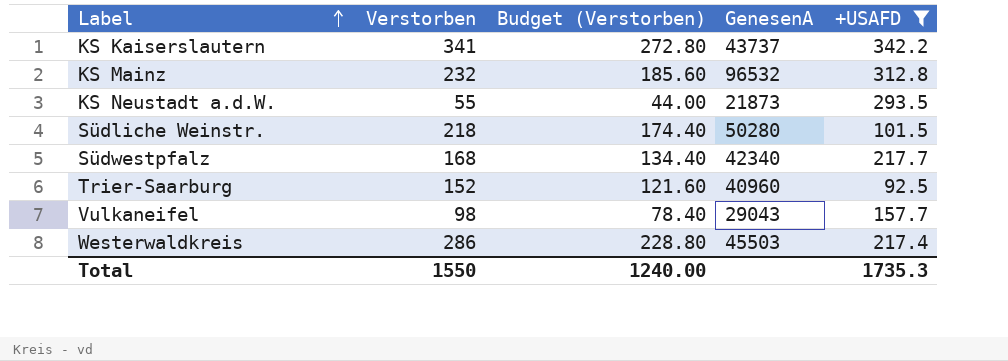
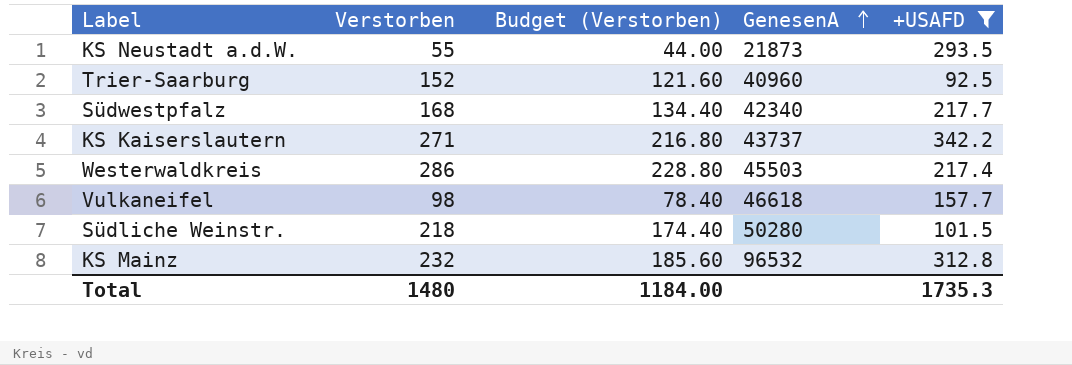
row order: Label ascending -> GenesenA ascending
KS Kaiserslautern | Verstorben: 341 -> 271
KS Kaiserslautern | Budget (Verstorben): 272.80 -> 216.80
Vulkaneifel | GenesenA: 29043 -> 46618
Total | Verstorben: 1550 -> 1480
Total | Budget (Verstorben): 1240.00 -> 1184.00

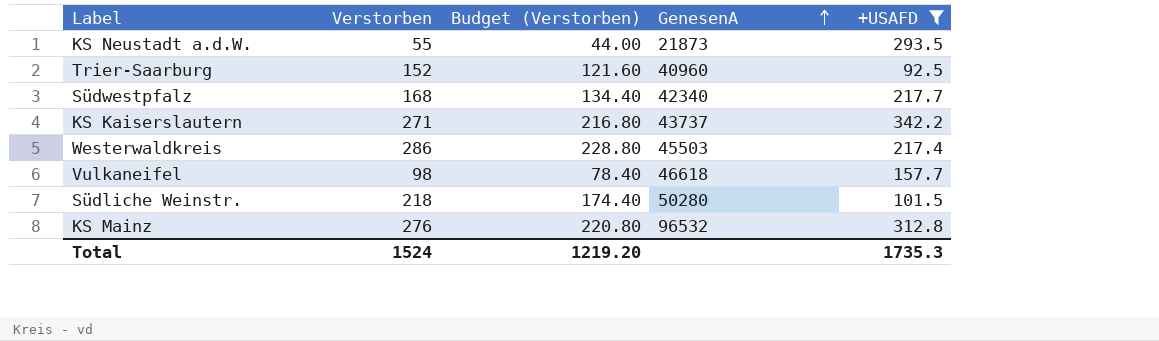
KS Mainz | Verstorben: 232 -> 276
KS Mainz | Budget (Verstorben): 185.60 -> 220.80
Total | Verstorben: 1480 -> 1524
Total | Budget (Verstorben): 1184.00 -> 1219.20

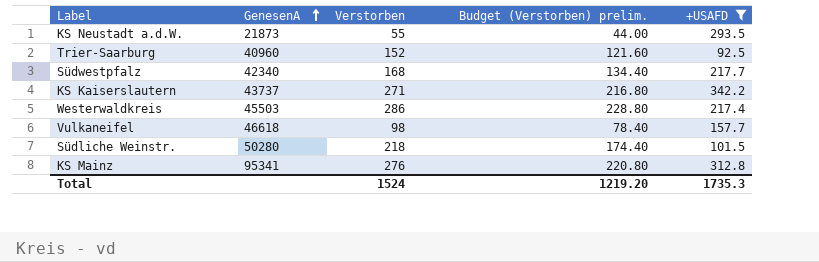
column GenesenA | position: 4 -> 2
column name: Budget (Verstorben) -> Budget (Verstorben) prelim.
KS Mainz | GenesenA: 96532 -> 95341

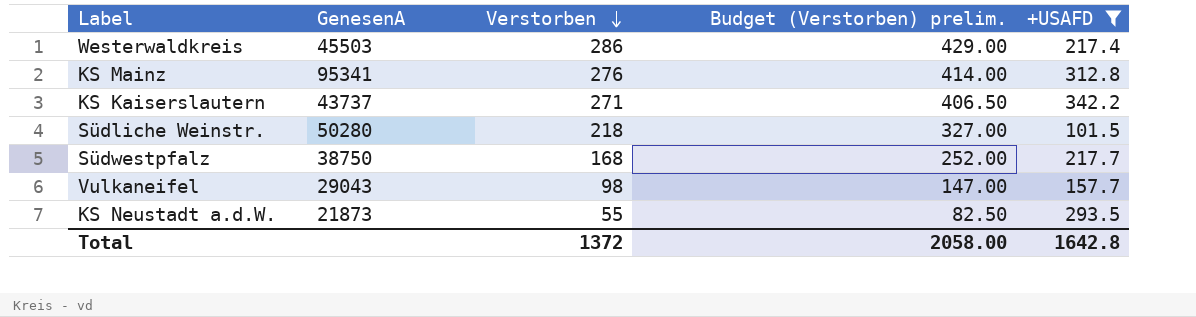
row order: GenesenA ascending -> Verstorben descending
column Budget (Verstorben) prelim. | formula: [Verstorben] * 0.8 -> [Verstorben] * 1.5
row Trier-Saarburg: 40960 | 152 | 121.60 | 92.5 -> none
Südwestpfalz | GenesenA: 42340 -> 38750
Vulkaneifel | GenesenA: 46618 -> 29043
Total | Verstorben: 1524 -> 1372
Total | Budget (Verstorben) prelim.: 1219.20 -> 2058.00
Total | +USAFD: 1735.3 -> 1642.8

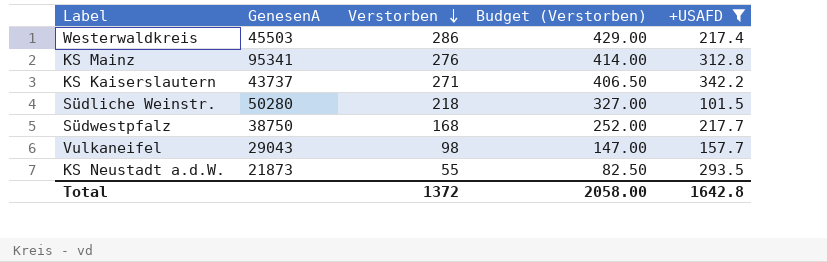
column name: Budget (Verstorben) prelim. -> Budget (Verstorben)

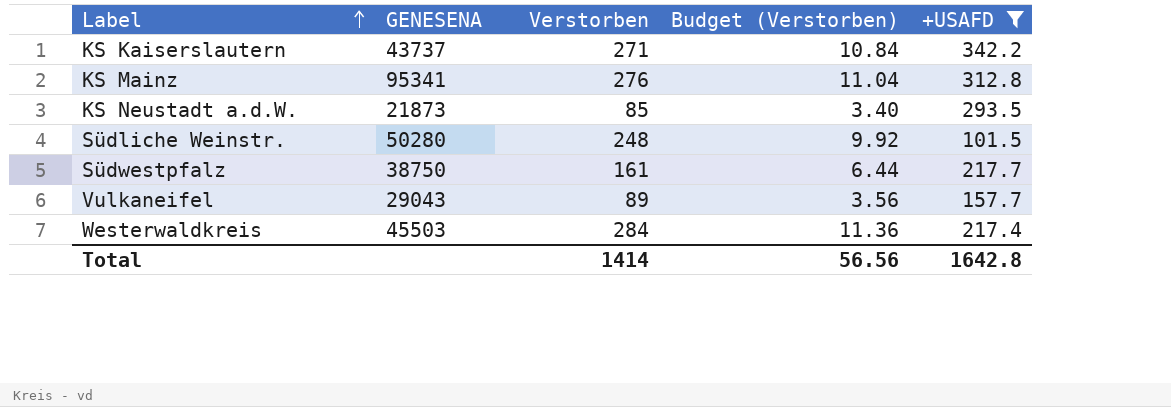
row order: Verstorben descending -> Label ascending
column name: GenesenA -> GENESENA
column Budget (Verstorben) | formula: [Verstorben] * 1.5 -> [Verstorben] * 0.04
KS Neustadt a.d.W. | Verstorben: 55 -> 85
Südliche Weinstr. | Verstorben: 218 -> 248
Südwestpfalz | Verstorben: 168 -> 161
Vulkaneifel | Verstorben: 98 -> 89
Westerwaldkreis | Verstorben: 286 -> 284
Total | Verstorben: 1372 -> 1414
Total | Budget (Verstorben): 2058.00 -> 56.56

